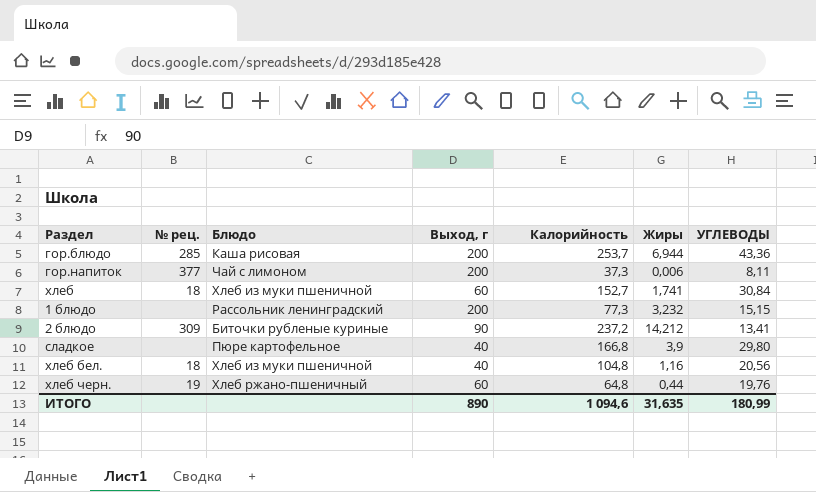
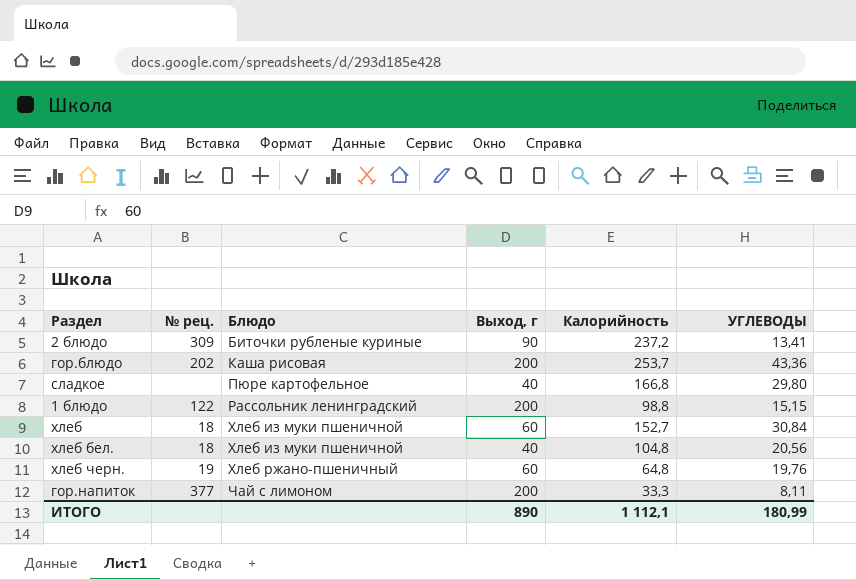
row order: none -> Блюдо ascending
column Жиры | position: 6 -> none
гор.блюдо | № рец.: 285 -> 202
1 блюдо | № рец.: none -> 122
1 блюдо | Калорийность: 77,3 -> 98,8
гор.напиток | Калорийность: 37,3 -> 33,3
ИТОГО | Калорийность: 1 094,6 -> 1 112,1

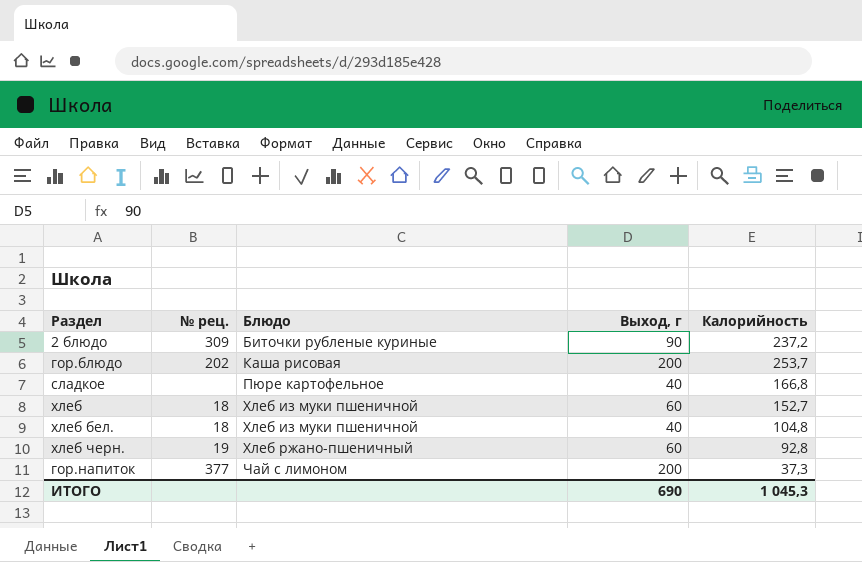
column УГЛЕВОДЫ | position: 6 -> none
row 1 блюдо: 122 | Рассольник ленинградский | 200 | 98,8 | 15,15 -> none
хлеб черн. | Калорийность: 64,8 -> 92,8
гор.напиток | Калорийность: 33,3 -> 37,3
ИТОГО | Выход, г: 890 -> 690
ИТОГО | Калорийность: 1 112,1 -> 1 045,3

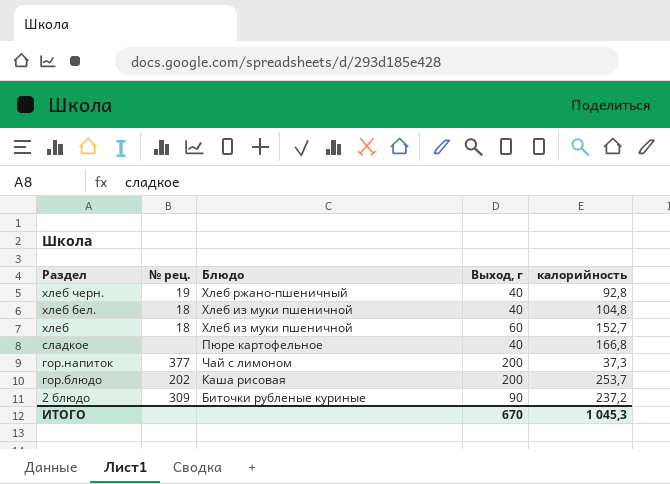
row order: Блюдо ascending -> Раздел descending
column name: Калорийность -> калорийность
хлеб черн. | Выход, г: 60 -> 40
ИТОГО | Выход, г: 690 -> 670

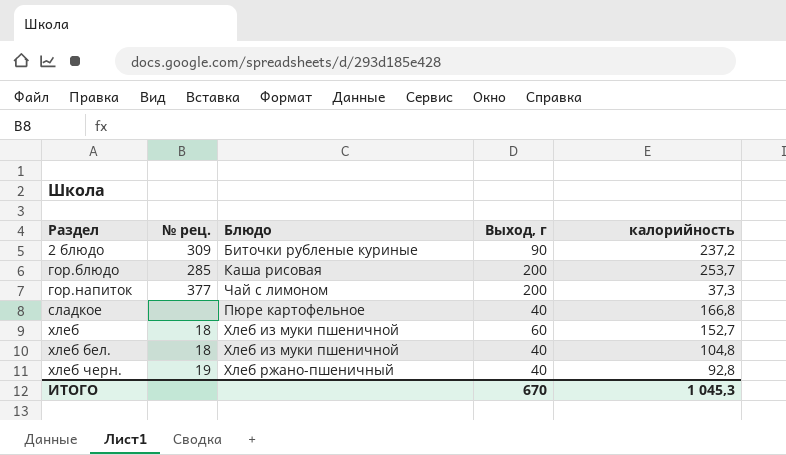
row order: Раздел descending -> Раздел ascending
гор.блюдо | № рец.: 202 -> 285

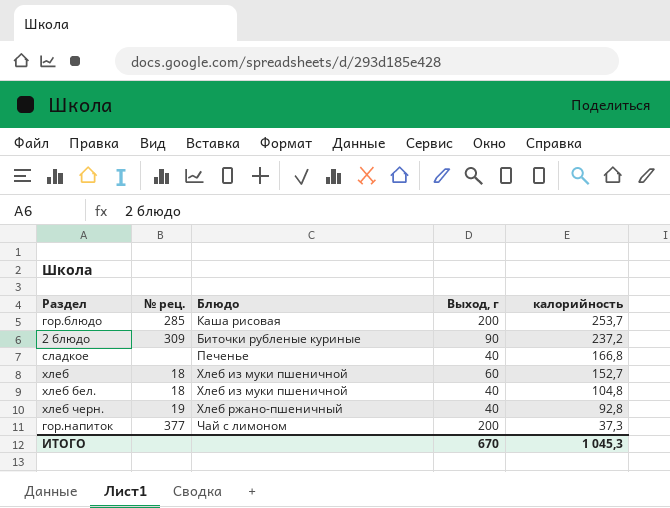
row order: Раздел ascending -> калорийность descending
сладкое | Блюдо: Пюре картофельное -> Печенье

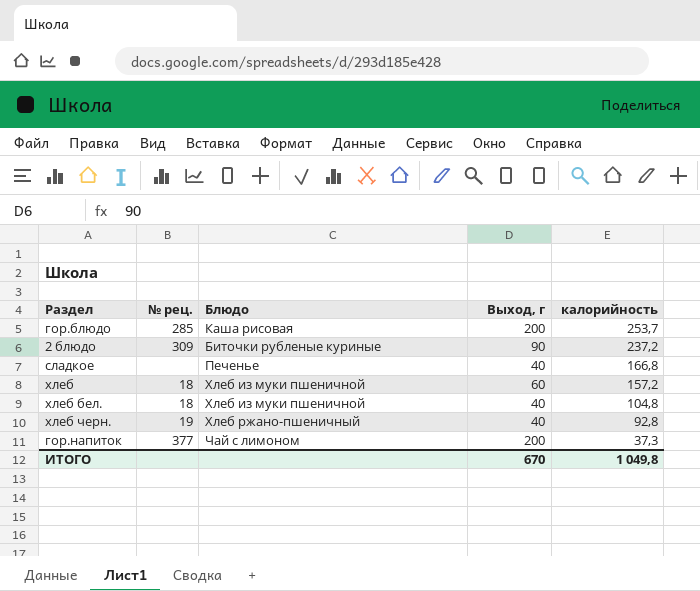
хлеб | калорийность: 152,7 -> 157,2
ИТОГО | калорийность: 1 045,3 -> 1 049,8

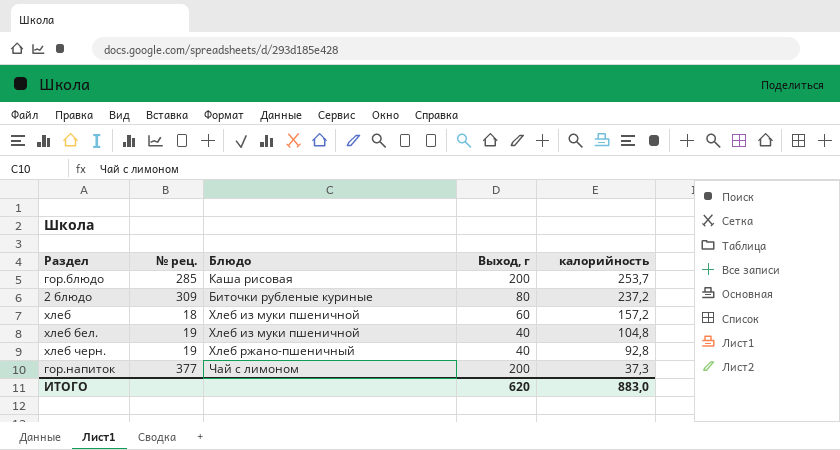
row сладкое: none | Печенье | 40 | 166,8 -> none
2 блюдо | Выход, г: 90 -> 80
хлеб бел. | № рец.: 18 -> 19
ИТОГО | Выход, г: 670 -> 620
ИТОГО | калорийность: 1 049,8 -> 883,0

